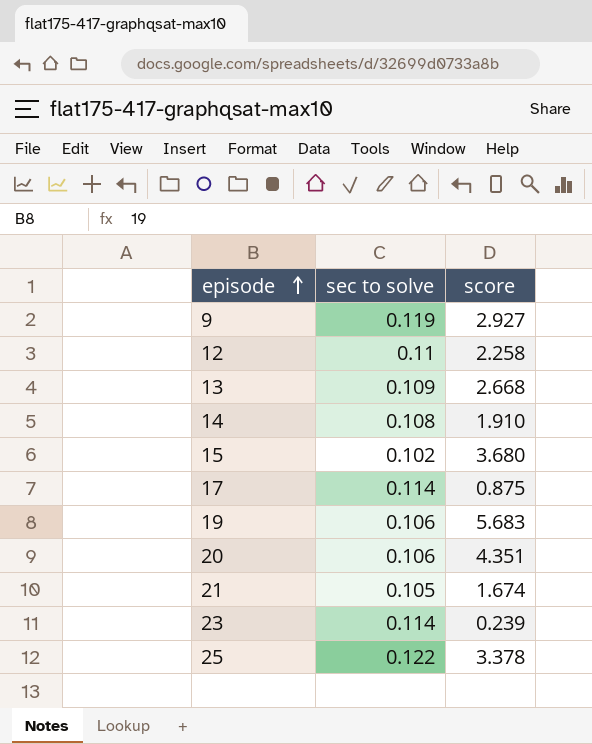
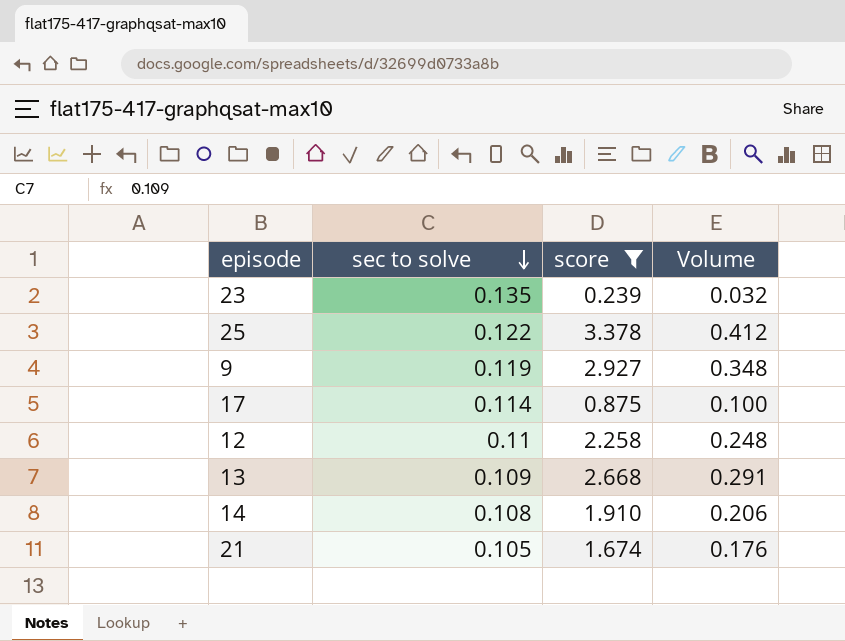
filter: none -> score <= 3.378
row order: episode ascending -> sec to solve descending
column Volume | formula: none -> [sec to solve] * [score]
23 | sec to solve: 0.114 -> 0.135

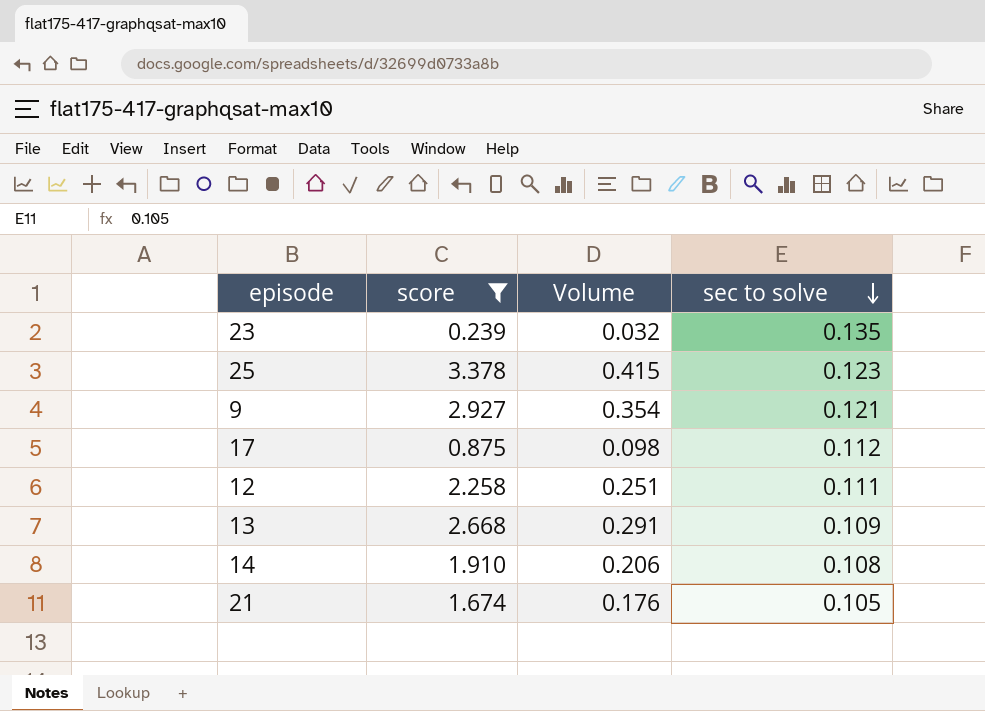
column sec to solve | position: 2 -> 4
25 | Volume: 0.412 -> 0.415
25 | sec to solve: 0.122 -> 0.123
9 | Volume: 0.348 -> 0.354
9 | sec to solve: 0.119 -> 0.121
17 | Volume: 0.100 -> 0.098
17 | sec to solve: 0.114 -> 0.112
12 | Volume: 0.248 -> 0.251
12 | sec to solve: 0.11 -> 0.111

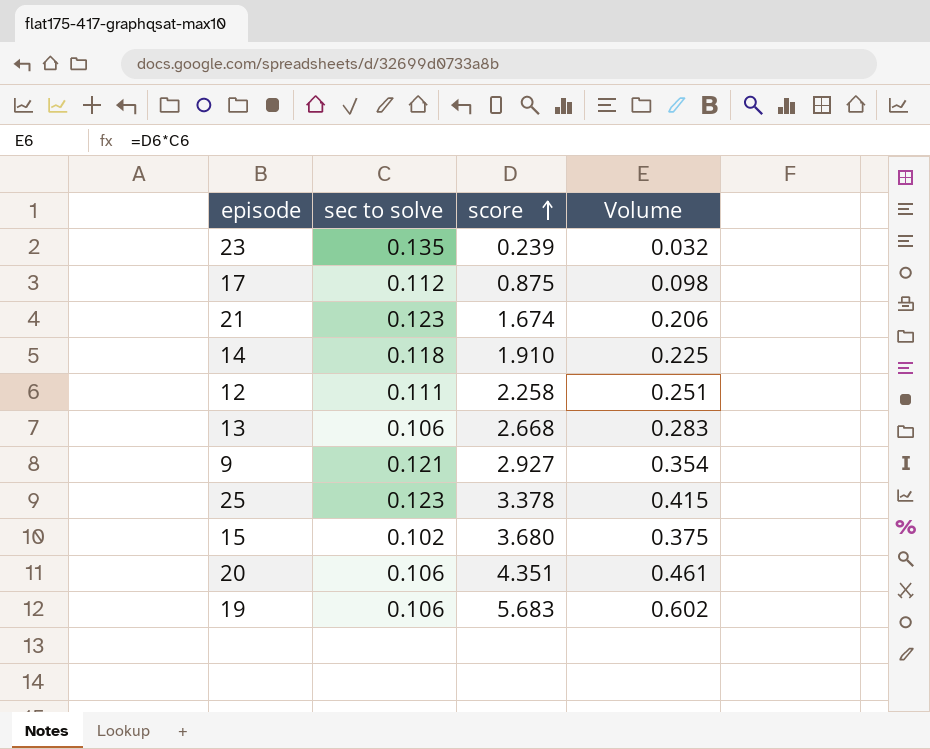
filter: score <= 3.378 -> none
row order: sec to solve descending -> score ascending
column sec to solve | position: 4 -> 2
21 | sec to solve: 0.105 -> 0.123
21 | Volume: 0.176 -> 0.206
14 | sec to solve: 0.108 -> 0.118
14 | Volume: 0.206 -> 0.225
13 | sec to solve: 0.109 -> 0.106
13 | Volume: 0.291 -> 0.283

